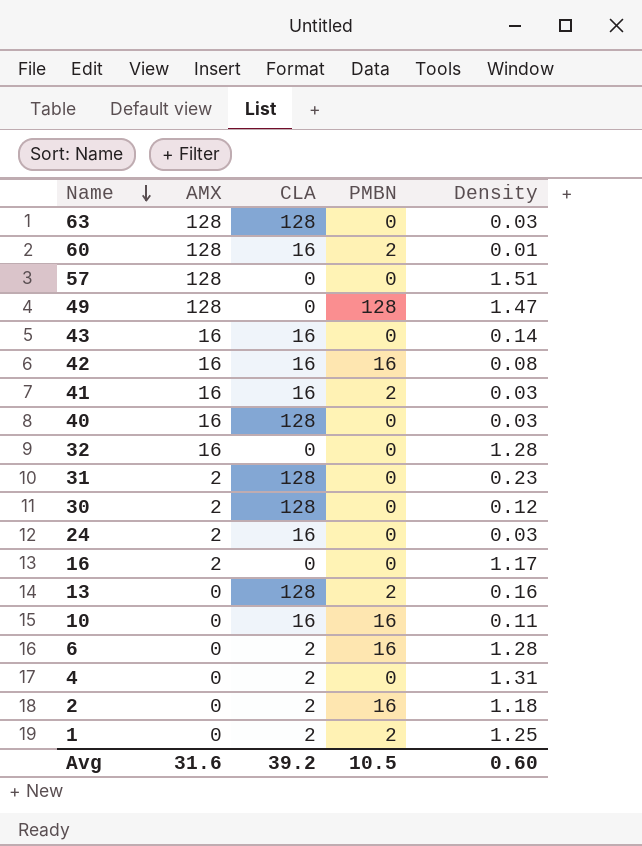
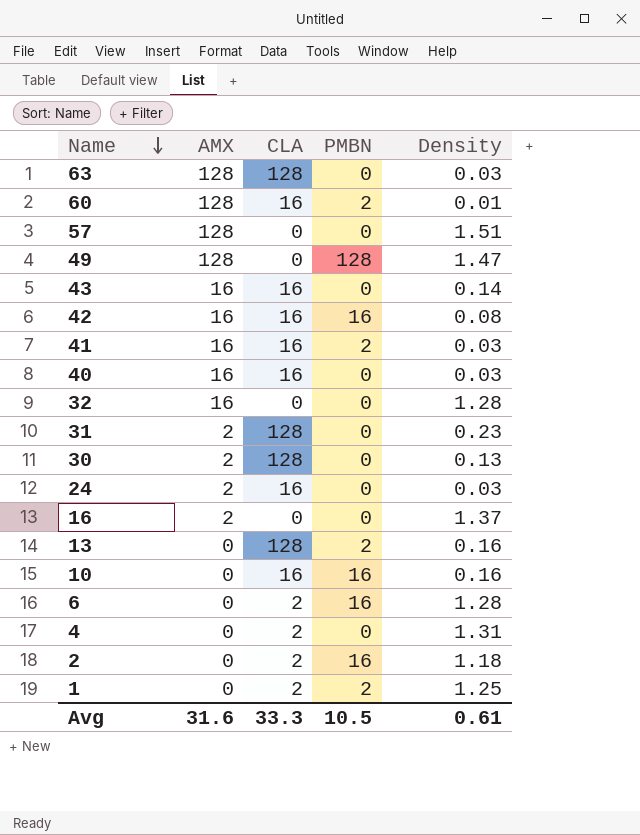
40 | CLA: 128 -> 16
30 | Density: 0.12 -> 0.13
16 | Density: 1.17 -> 1.37
10 | Density: 0.11 -> 0.16
Avg | CLA: 39.2 -> 33.3
Avg | Density: 0.60 -> 0.61

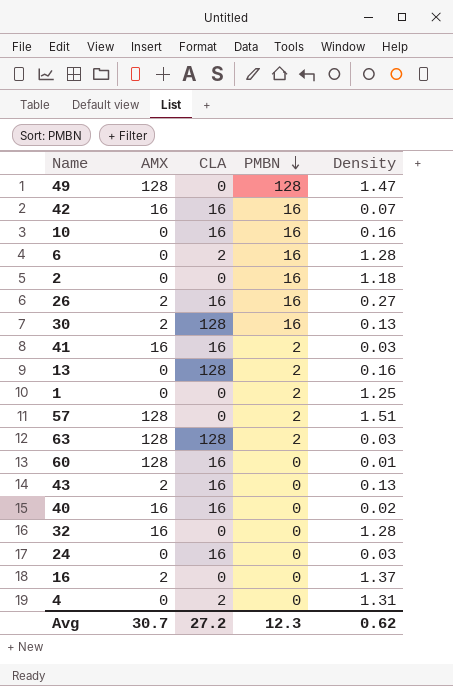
row order: Name descending -> PMBN descending
row 31: 2 | 128 | 0 | 0.23 -> none
42 | Density: 0.08 -> 0.07
2 | CLA: 2 -> 0
row 26: none -> 2 | 16 | 16 | 0.27
30 | PMBN: 0 -> 16
1 | CLA: 2 -> 0
57 | PMBN: 0 -> 2
63 | PMBN: 0 -> 2
60 | PMBN: 2 -> 0
43 | AMX: 16 -> 2
43 | Density: 0.14 -> 0.13
40 | Density: 0.03 -> 0.02
24 | AMX: 2 -> 0
Avg | AMX: 31.6 -> 30.7
Avg | CLA: 33.3 -> 27.2
Avg | PMBN: 10.5 -> 12.3
Avg | Density: 0.61 -> 0.62

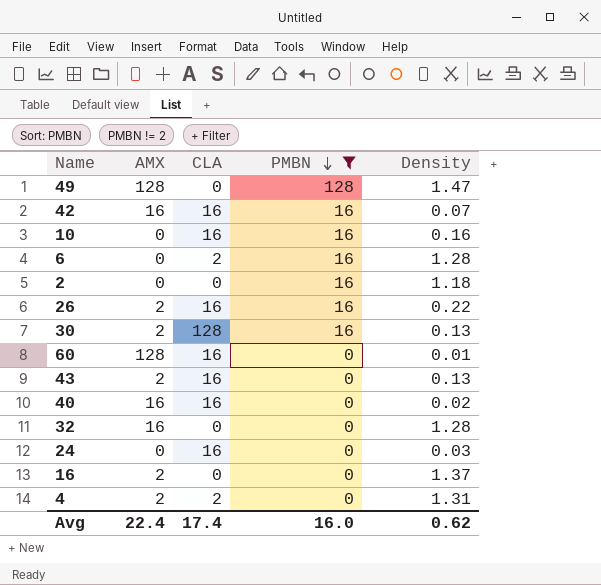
filter: none -> PMBN != 2
26 | Density: 0.27 -> 0.22
4 | AMX: 0 -> 2
Avg | AMX: 30.7 -> 22.4
Avg | CLA: 27.2 -> 17.4
Avg | PMBN: 12.3 -> 16.0

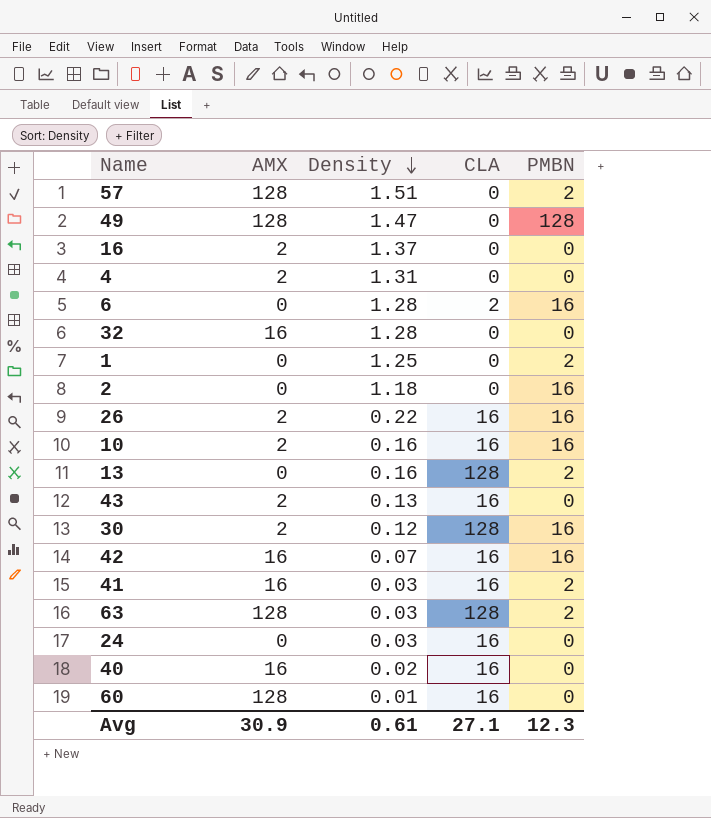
filter: PMBN != 2 -> none
row order: PMBN descending -> Density descending
column Density | position: 5 -> 3
4 | CLA: 2 -> 0
10 | AMX: 0 -> 2
30 | Density: 0.13 -> 0.12
Avg | AMX: 22.4 -> 30.9
Avg | Density: 0.62 -> 0.61
Avg | CLA: 17.4 -> 27.1
Avg | PMBN: 16.0 -> 12.3

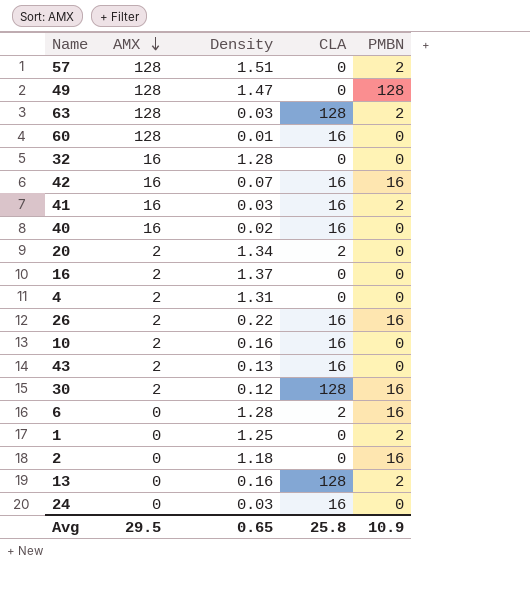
row order: Density descending -> AMX descending
row 20: none -> 2 | 1.34 | 2 | 0
10 | PMBN: 16 -> 0
Avg | AMX: 30.9 -> 29.5
Avg | Density: 0.61 -> 0.65
Avg | CLA: 27.1 -> 25.8
Avg | PMBN: 12.3 -> 10.9

